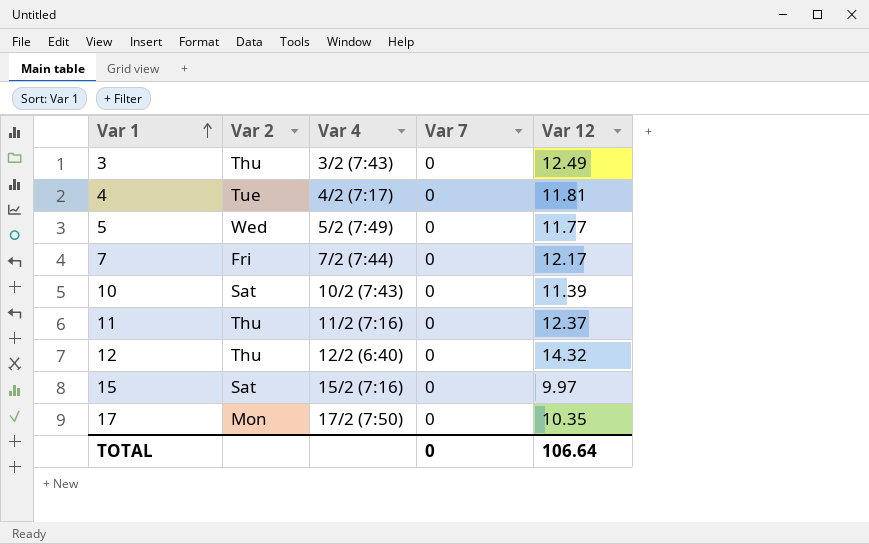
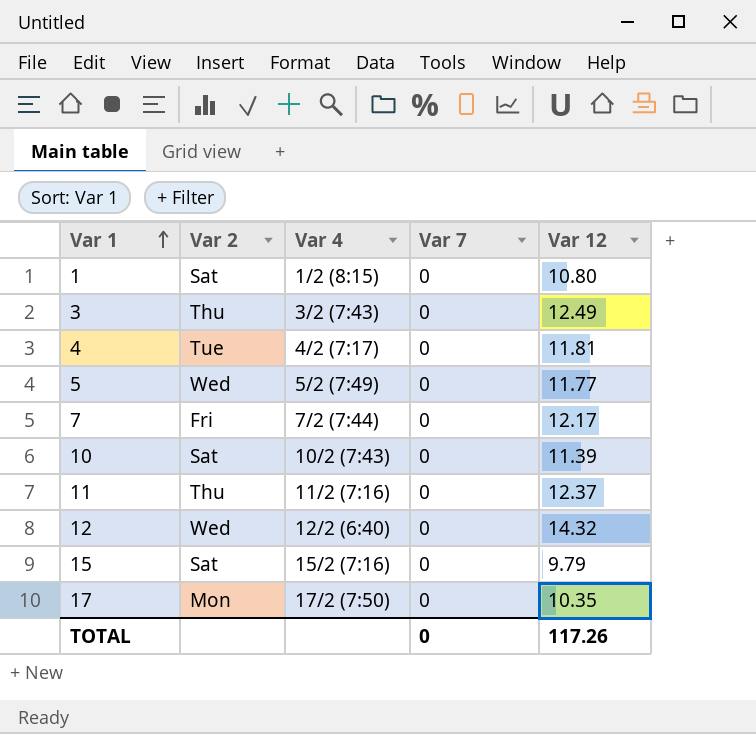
row 1: none -> Sat | 1/2 (8:15) | 0 | 10.80
12 | Var 2: Thu -> Wed
15 | Var 12: 9.97 -> 9.79
TOTAL | Var 12: 106.64 -> 117.26

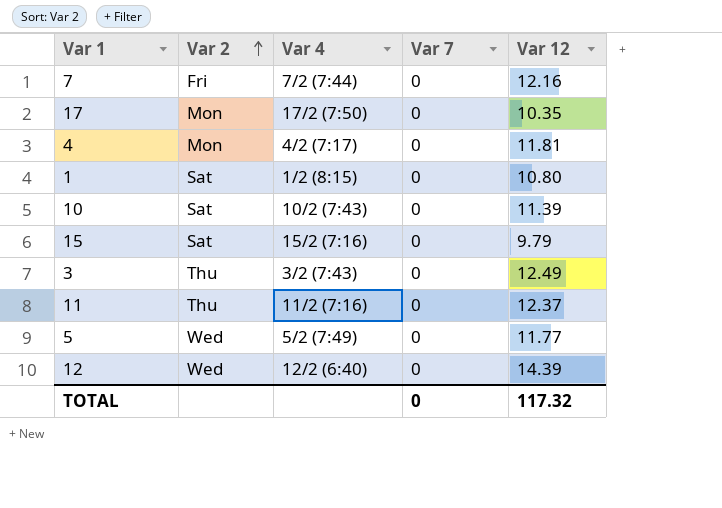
row order: Var 1 ascending -> Var 2 ascending
7 | Var 12: 12.17 -> 12.16
4 | Var 2: Tue -> Mon
12 | Var 12: 14.32 -> 14.39
TOTAL | Var 12: 117.26 -> 117.32

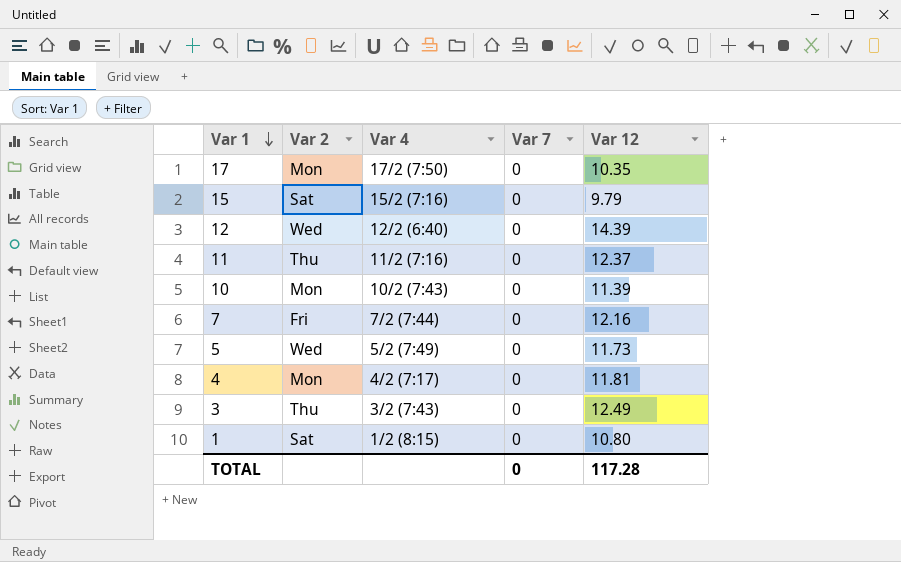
row order: Var 2 ascending -> Var 1 descending
10 | Var 2: Sat -> Mon
5 | Var 12: 11.77 -> 11.73
TOTAL | Var 12: 117.32 -> 117.28

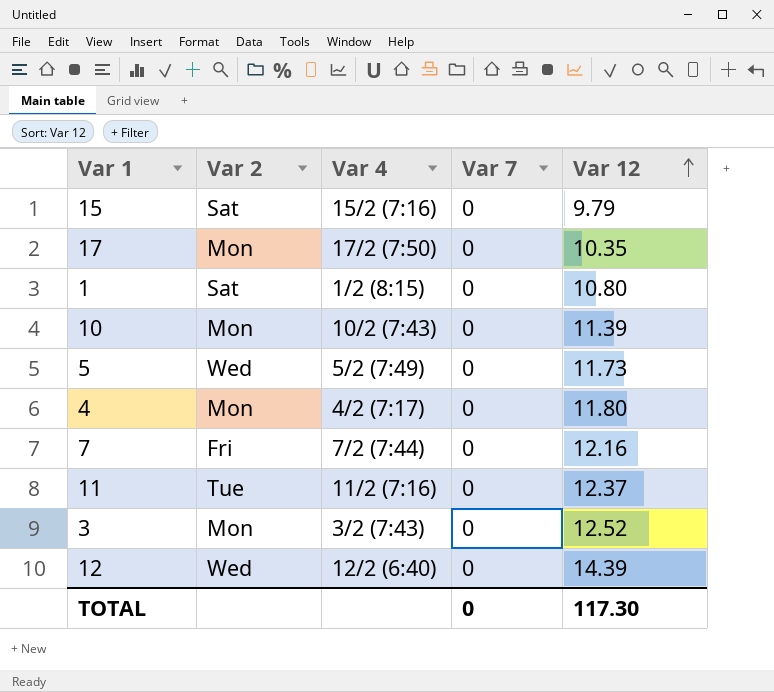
row order: Var 1 descending -> Var 12 ascending
4 | Var 12: 11.81 -> 11.80
11 | Var 2: Thu -> Tue
3 | Var 2: Thu -> Mon
3 | Var 12: 12.49 -> 12.52
TOTAL | Var 12: 117.28 -> 117.30

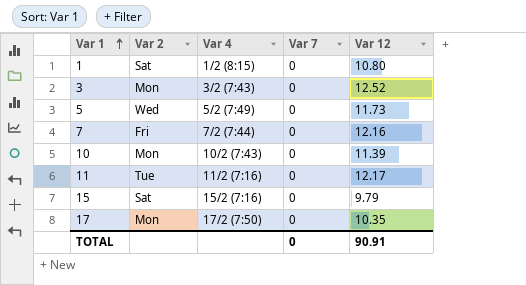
row order: Var 12 ascending -> Var 1 ascending
row 4: Mon | 4/2 (7:17) | 0 | 11.80 -> none
row 12: Wed | 12/2 (6:40) | 0 | 14.39 -> none
11 | Var 12: 12.37 -> 12.17
TOTAL | Var 12: 117.30 -> 90.91

